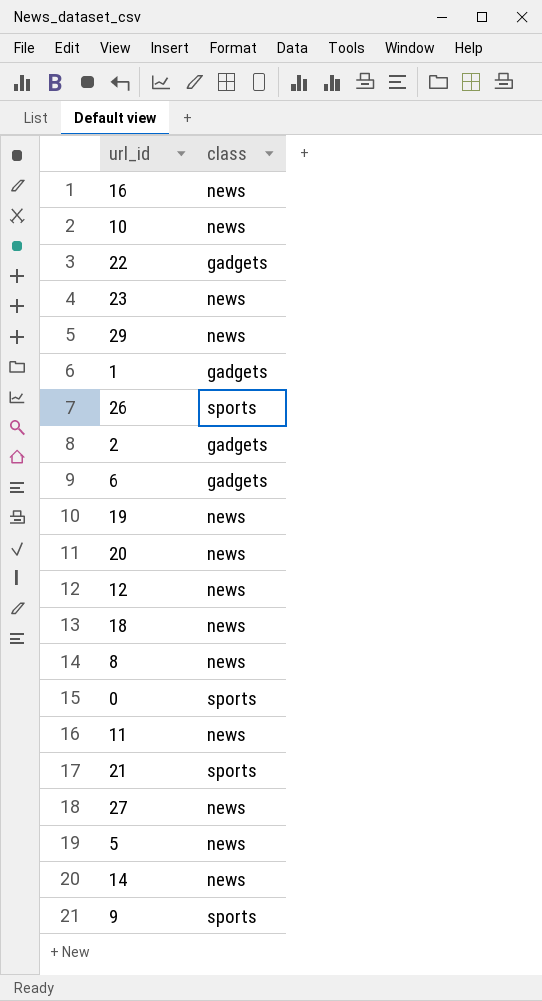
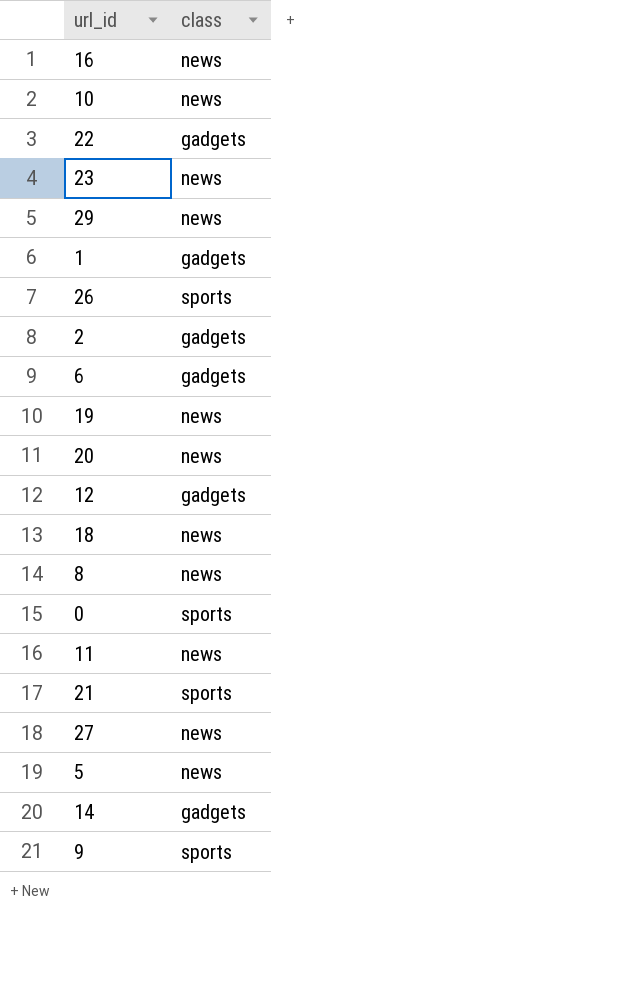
12 | class: news -> gadgets
14 | class: news -> gadgets

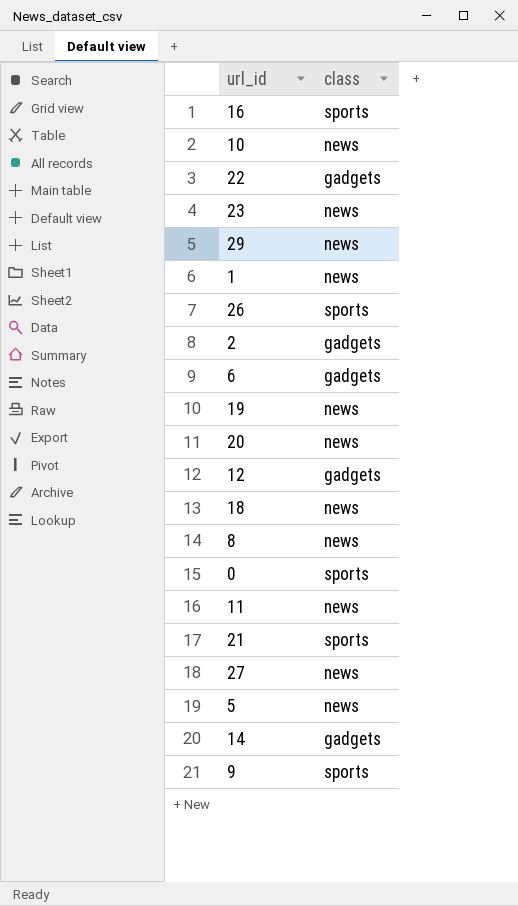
16 | class: news -> sports
1 | class: gadgets -> news

